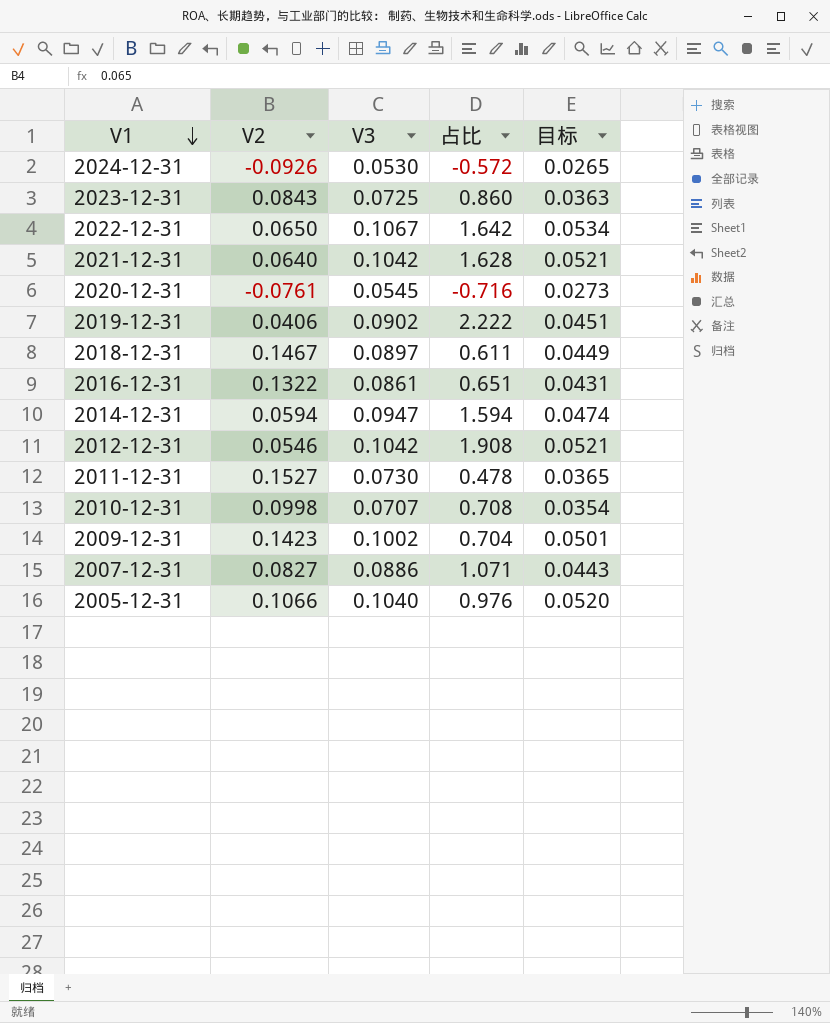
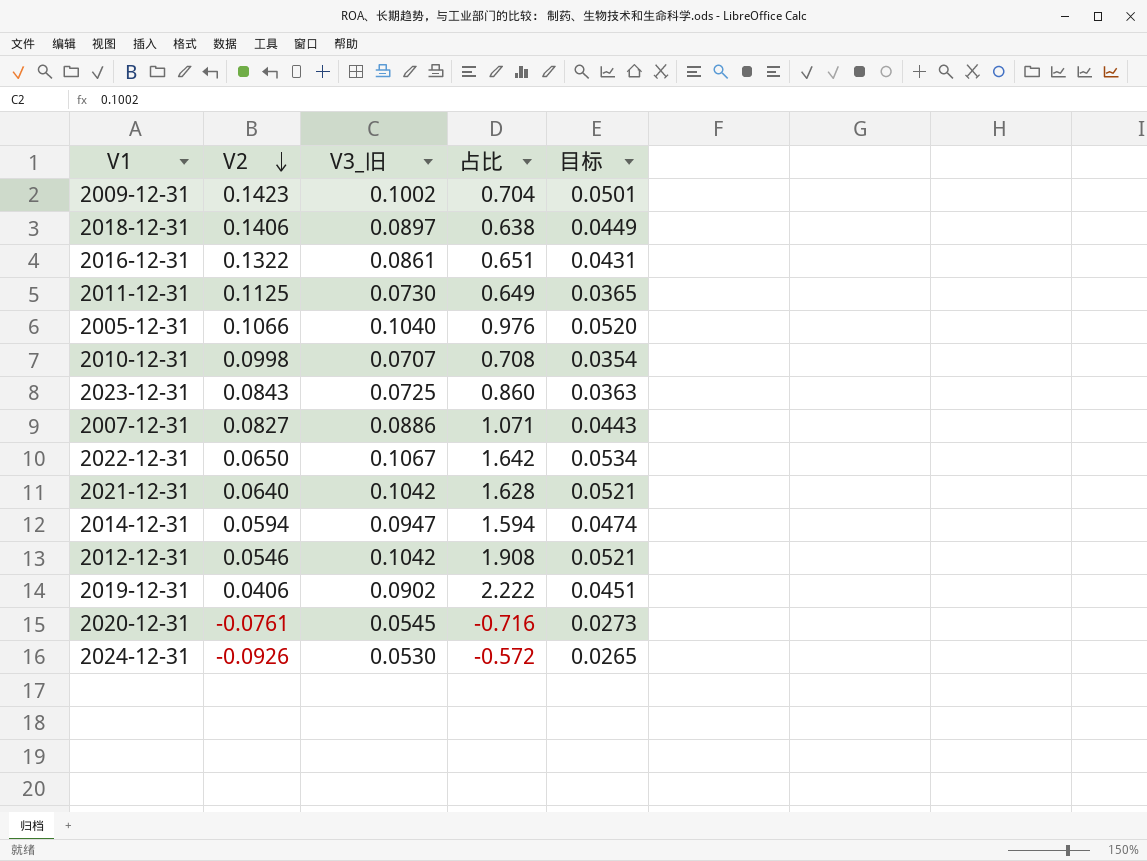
row order: V1 descending -> V2 descending
column name: V3 -> V3_旧
2018-12-31 | V2: 0.1467 -> 0.1406
2018-12-31 | 占比: 0.611 -> 0.638
2011-12-31 | V2: 0.1527 -> 0.1125
2011-12-31 | 占比: 0.478 -> 0.649

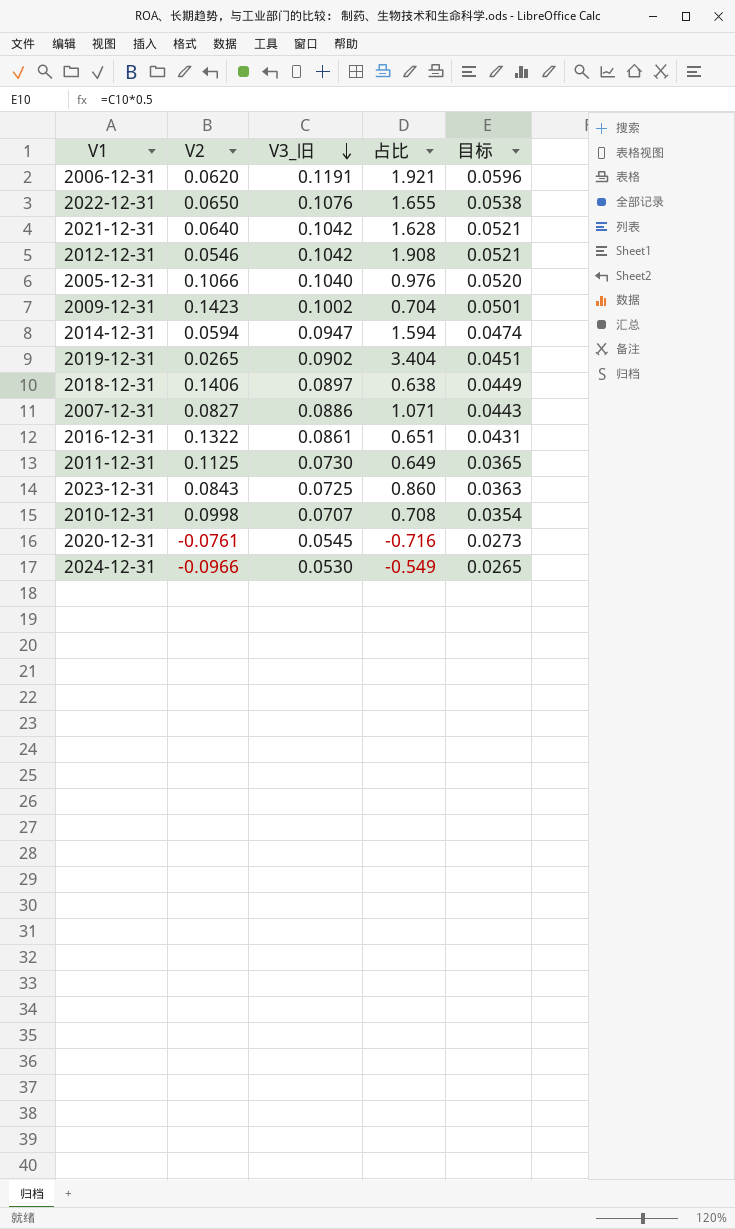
row order: V2 descending -> V3_旧 descending
row 2006-12-31: none -> 0.0620 | 0.1191 | 1.921 | 0.0596
2022-12-31 | V3_旧: 0.1067 -> 0.1076
2022-12-31 | 占比: 1.642 -> 1.655
2022-12-31 | 目标: 0.0534 -> 0.0538
2019-12-31 | V2: 0.0406 -> 0.0265
2019-12-31 | 占比: 2.222 -> 3.404
2024-12-31 | V2: -0.0926 -> -0.0966
2024-12-31 | 占比: -0.572 -> -0.549

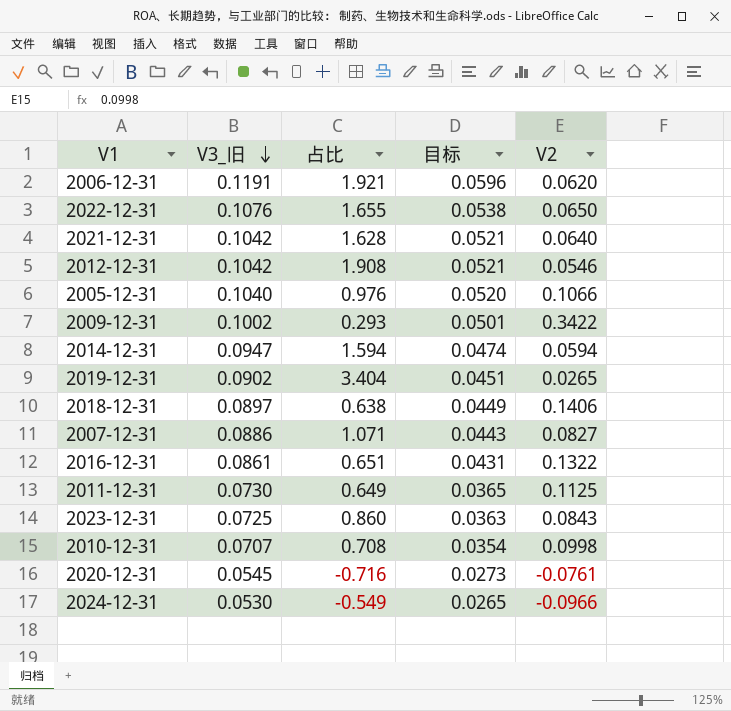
column V2 | position: 2 -> 5
2009-12-31 | 占比: 0.704 -> 0.293
2009-12-31 | V2: 0.1423 -> 0.3422

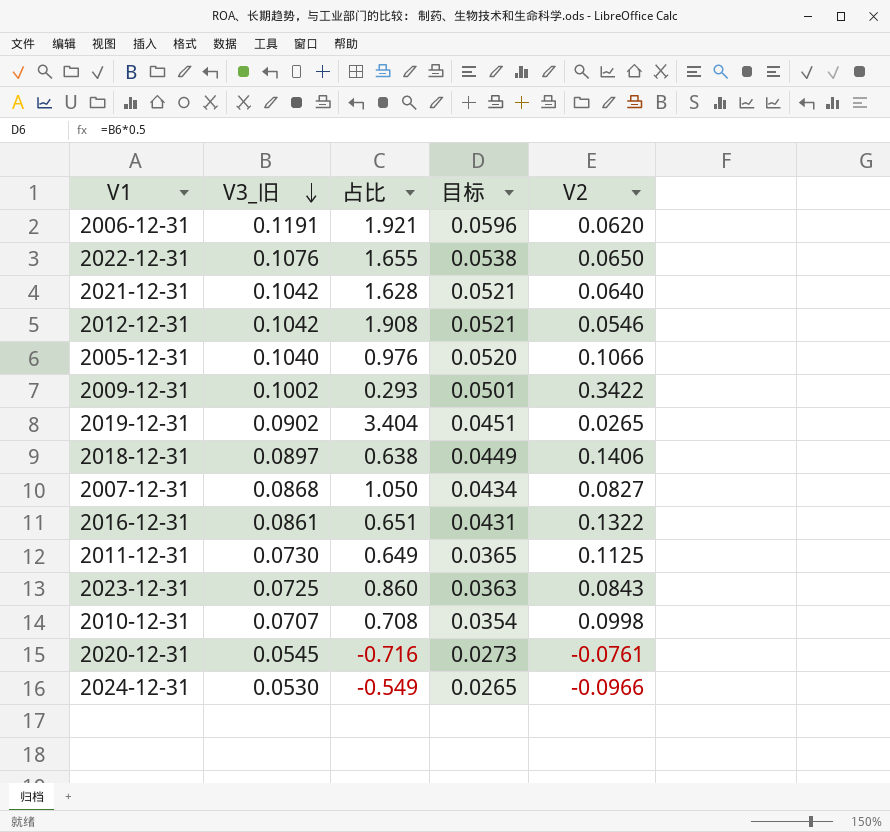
row 2014-12-31: 0.0947 | 1.594 | 0.0474 | 0.0594 -> none
2007-12-31 | V3_旧: 0.0886 -> 0.0868
2007-12-31 | 占比: 1.071 -> 1.050
2007-12-31 | 目标: 0.0443 -> 0.0434

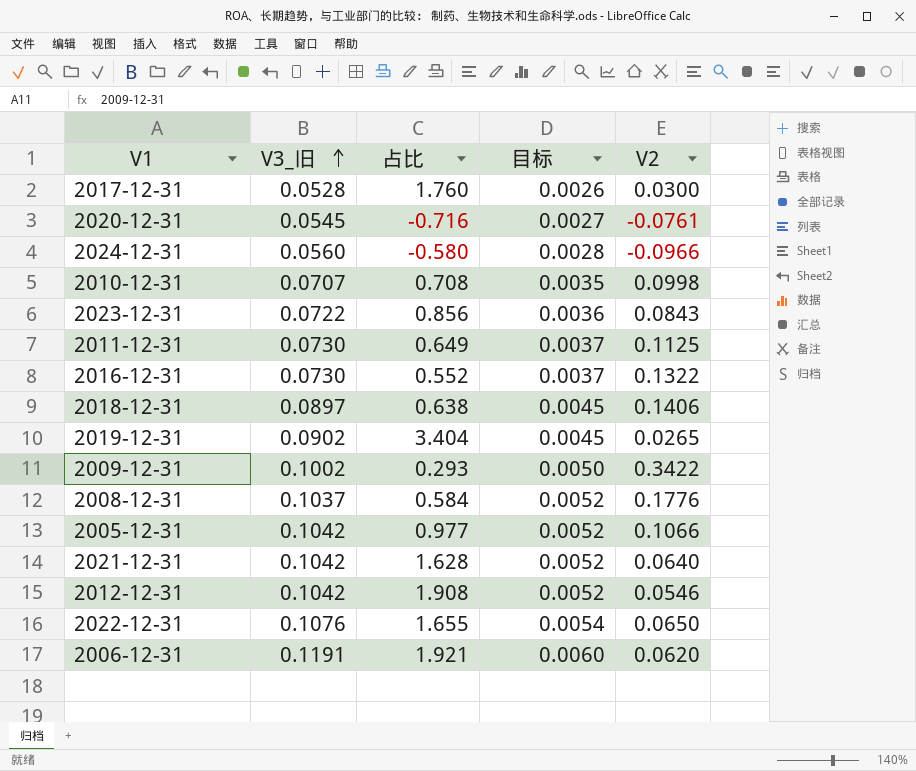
row order: V3_旧 descending -> V3_旧 ascending
column 目标 | formula: [V3_旧] * 0.5 -> [V3_旧] * 0.05
row 2007-12-31: 0.0868 | 1.050 | 0.0434 | 0.0827 -> none
row 2017-12-31: none -> 0.0528 | 1.760 | 0.0026 | 0.0300
2024-12-31 | V3_旧: 0.0530 -> 0.0560
2024-12-31 | 占比: -0.549 -> -0.580
2023-12-31 | V3_旧: 0.0725 -> 0.0722
2023-12-31 | 占比: 0.860 -> 0.856
2016-12-31 | V3_旧: 0.0861 -> 0.0730
2016-12-31 | 占比: 0.651 -> 0.552
row 2008-12-31: none -> 0.1037 | 0.584 | 0.0052 | 0.1776
2005-12-31 | V3_旧: 0.1040 -> 0.1042
2005-12-31 | 占比: 0.976 -> 0.977

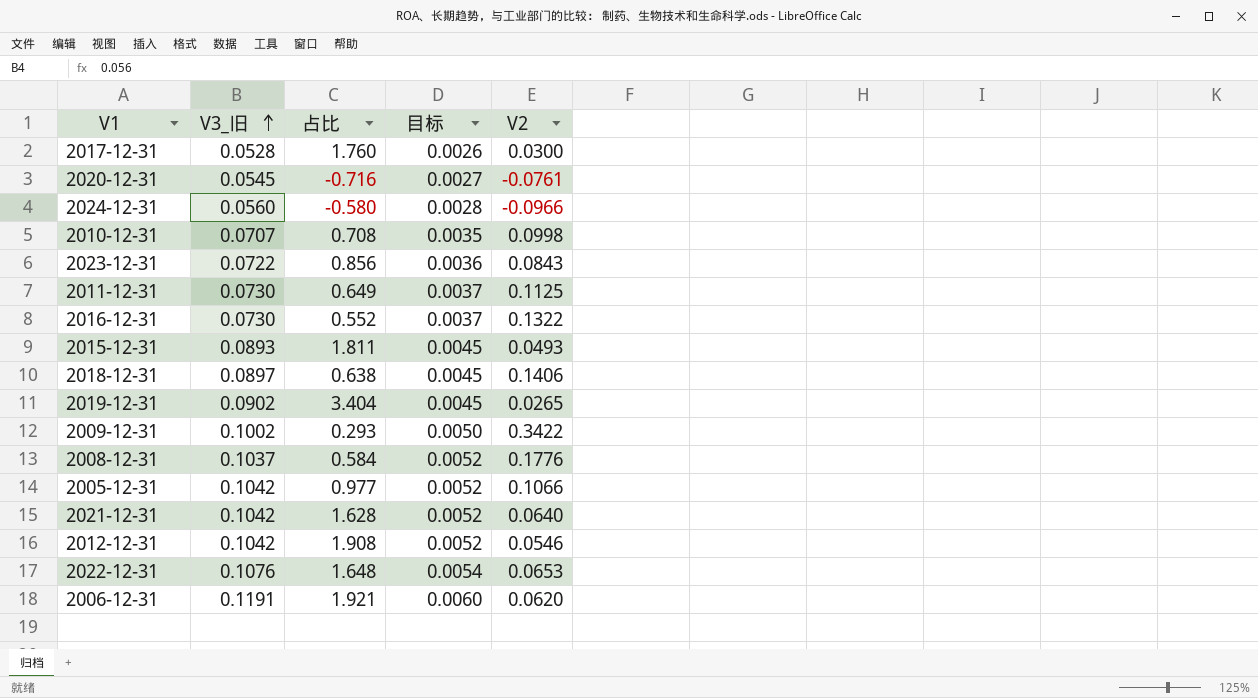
row 2015-12-31: none -> 0.0893 | 1.811 | 0.0045 | 0.0493
2022-12-31 | 占比: 1.655 -> 1.648
2022-12-31 | V2: 0.0650 -> 0.0653

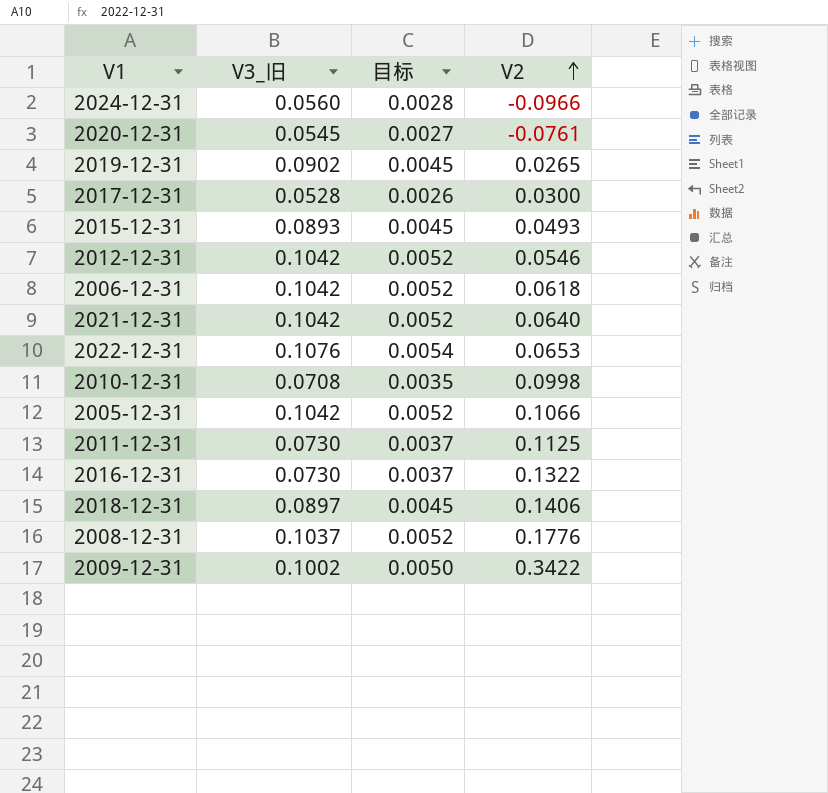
row order: V3_旧 ascending -> V2 ascending
column 占比 | formula: [V3_旧] / [V2] -> none
row 2023-12-31: 0.0722 | 0.856 | 0.0036 | 0.0843 -> none
2006-12-31 | V3_旧: 0.1191 -> 0.1042
2006-12-31 | 目标: 0.0060 -> 0.0052
2006-12-31 | V2: 0.0620 -> 0.0618
2010-12-31 | V3_旧: 0.0707 -> 0.0708

